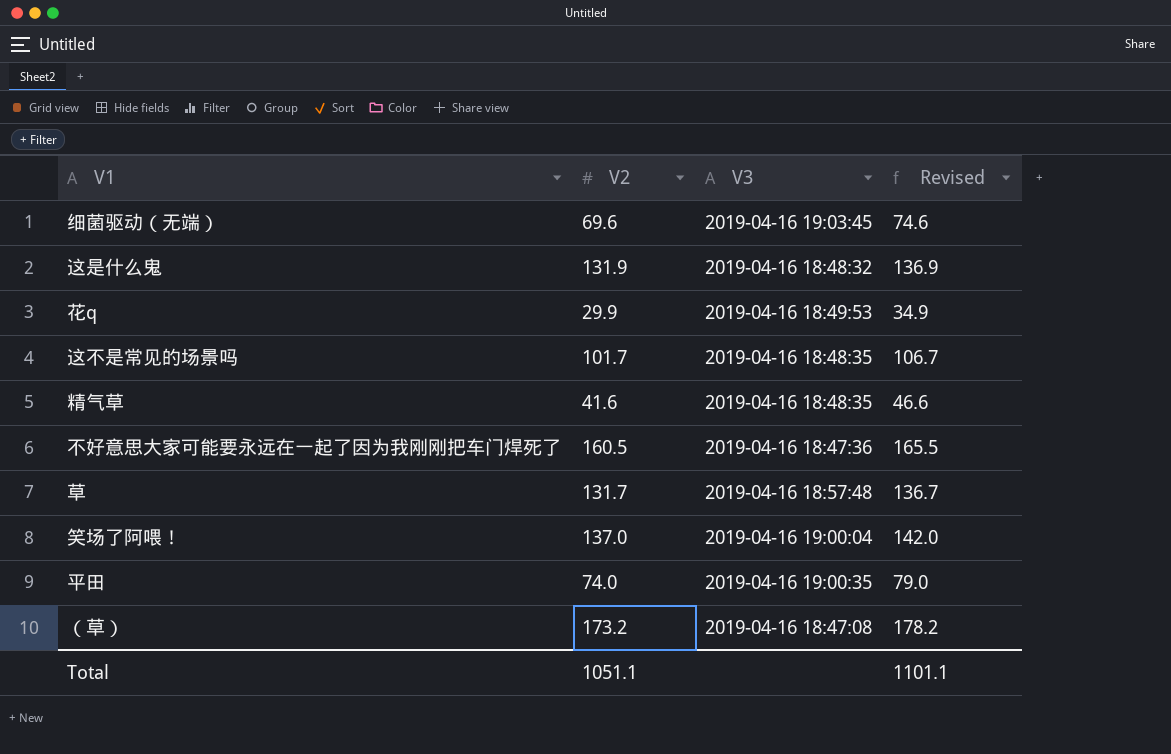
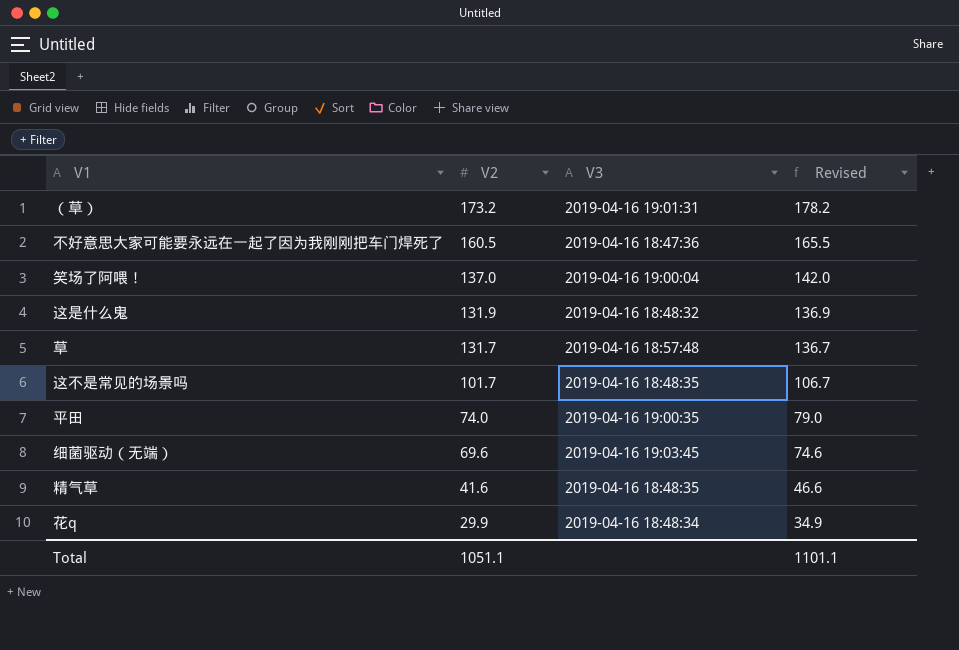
row order: none -> V2 descending
（草） | V3: 2019-04-16 18:47:08 -> 2019-04-16 19:01:31
花q | V3: 2019-04-16 18:49:53 -> 2019-04-16 18:48:34

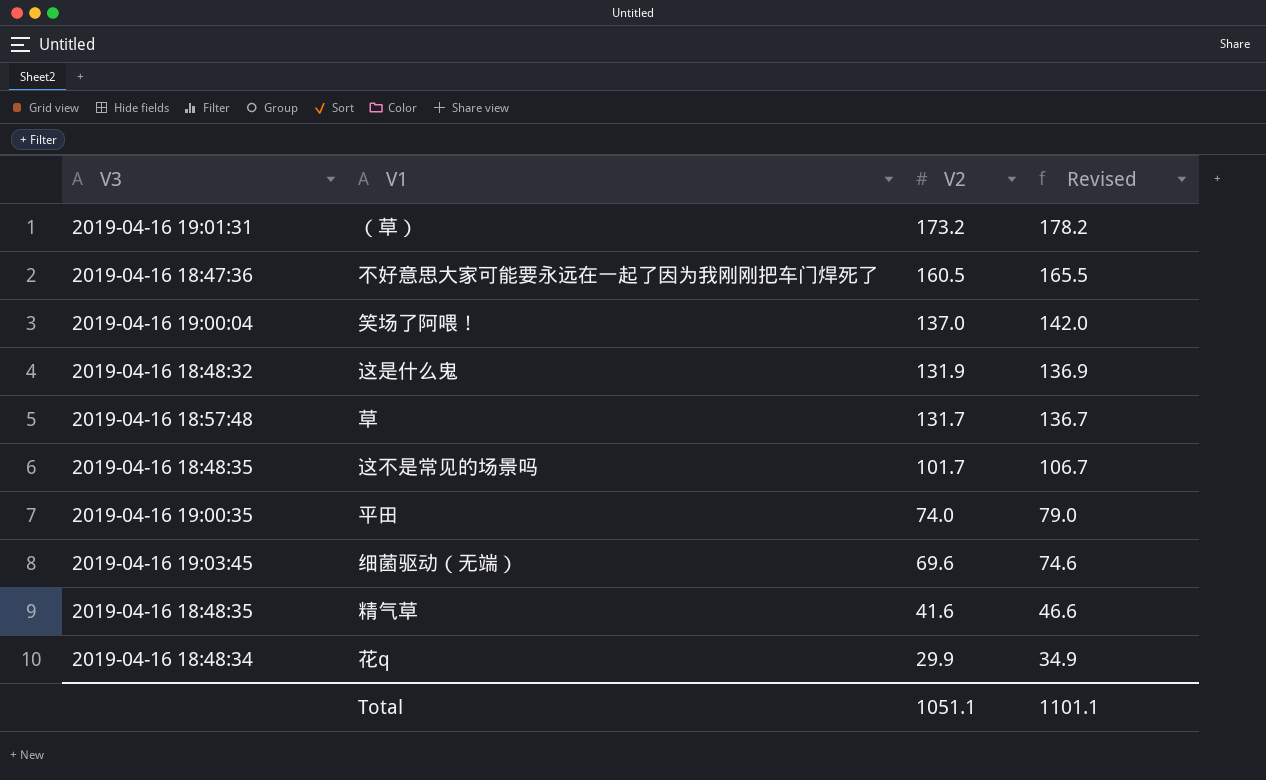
column V3 | position: 3 -> 1

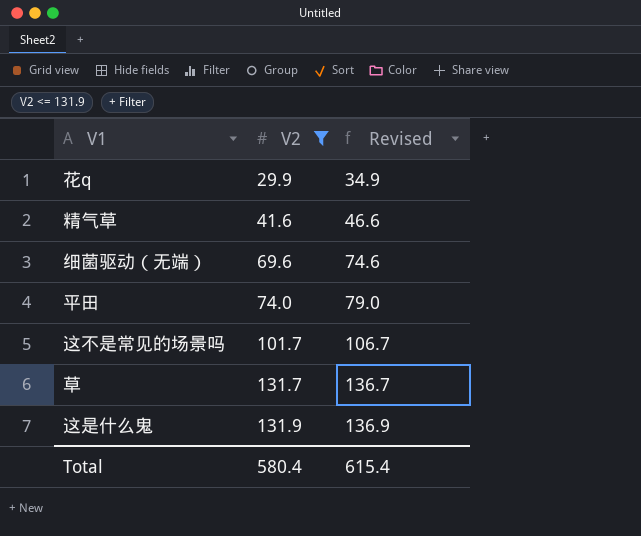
filter: none -> V2 <= 131.9
row order: V2 descending -> V2 ascending
column V3 | position: 1 -> none
Total | V2: 1051.1 -> 580.4
Total | Revised: 1101.1 -> 615.4

